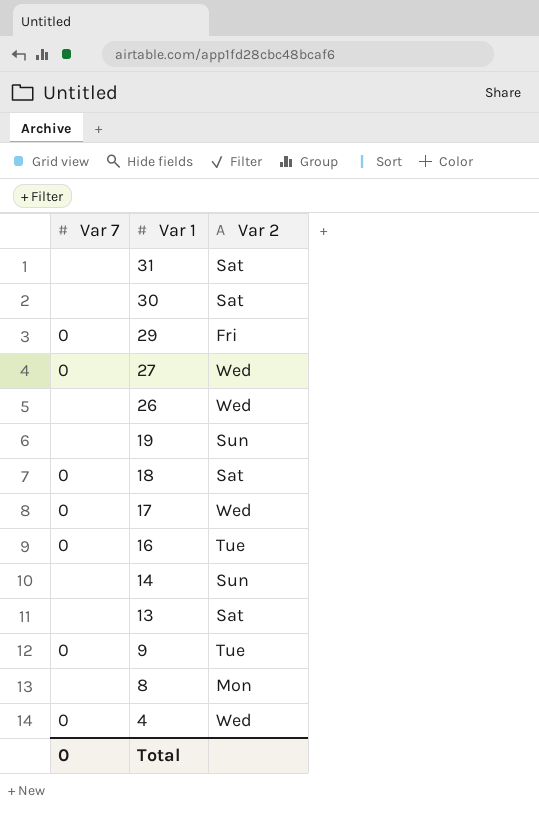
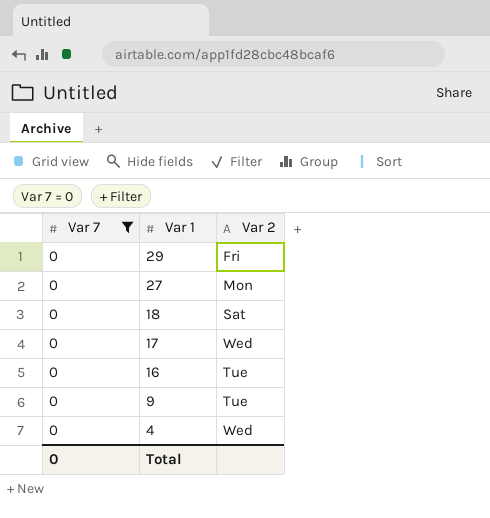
filter: none -> Var 7 = 0
27 | Var 2: Wed -> Mon

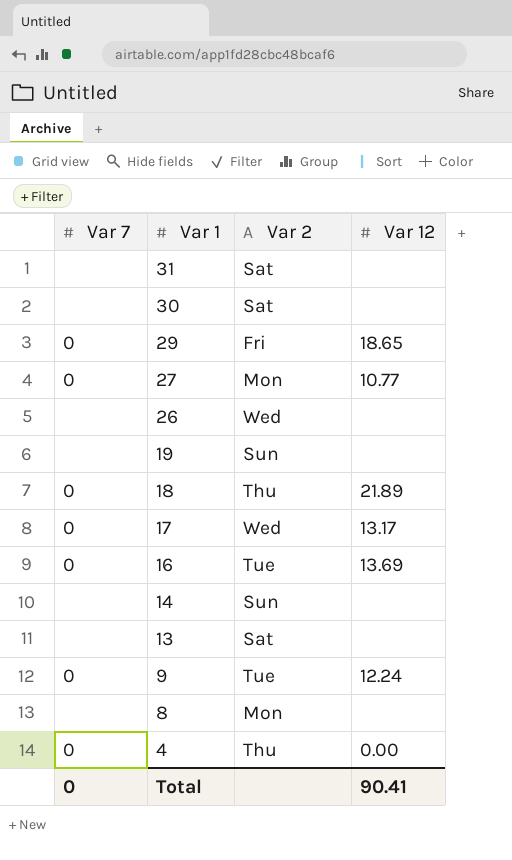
filter: Var 7 = 0 -> none
column Var 12 | position: none -> 4
18 | Var 2: Sat -> Thu
4 | Var 2: Wed -> Thu

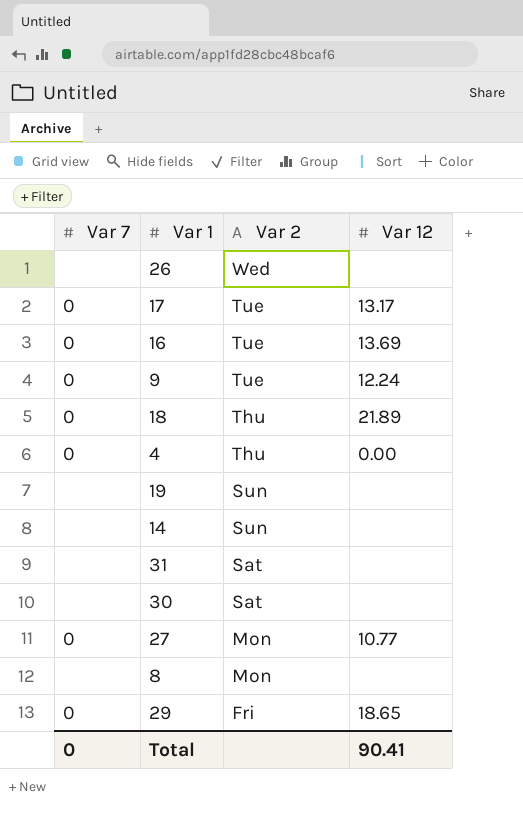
row order: Var 1 descending -> Var 2 descending
row 13: none | Sat | none -> none
17 | Var 2: Wed -> Tue

